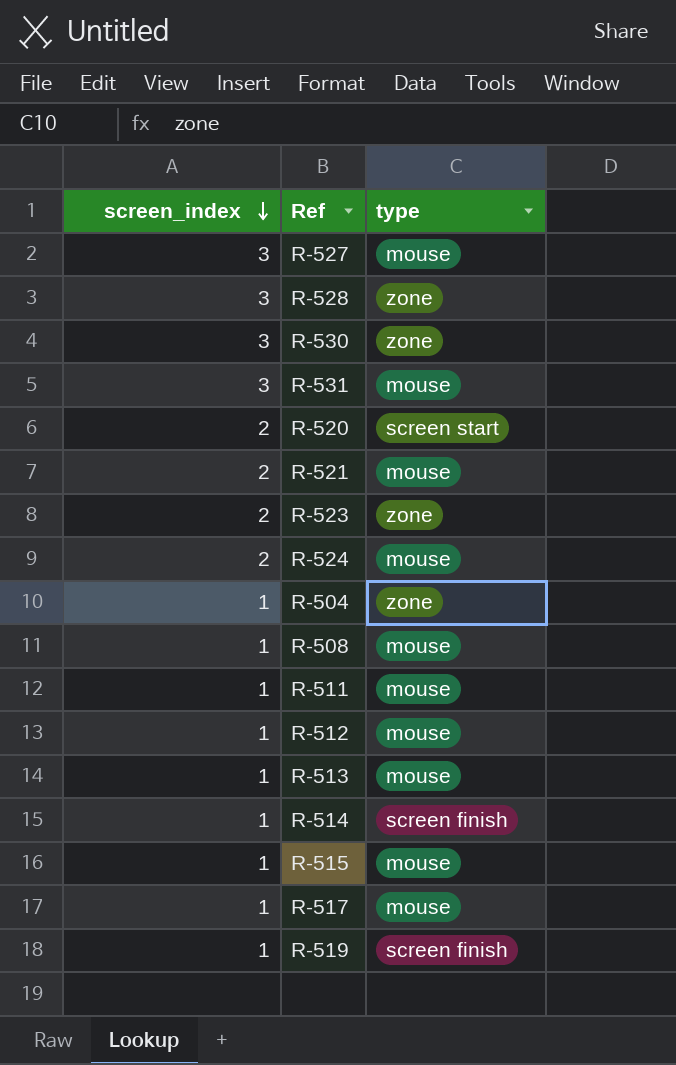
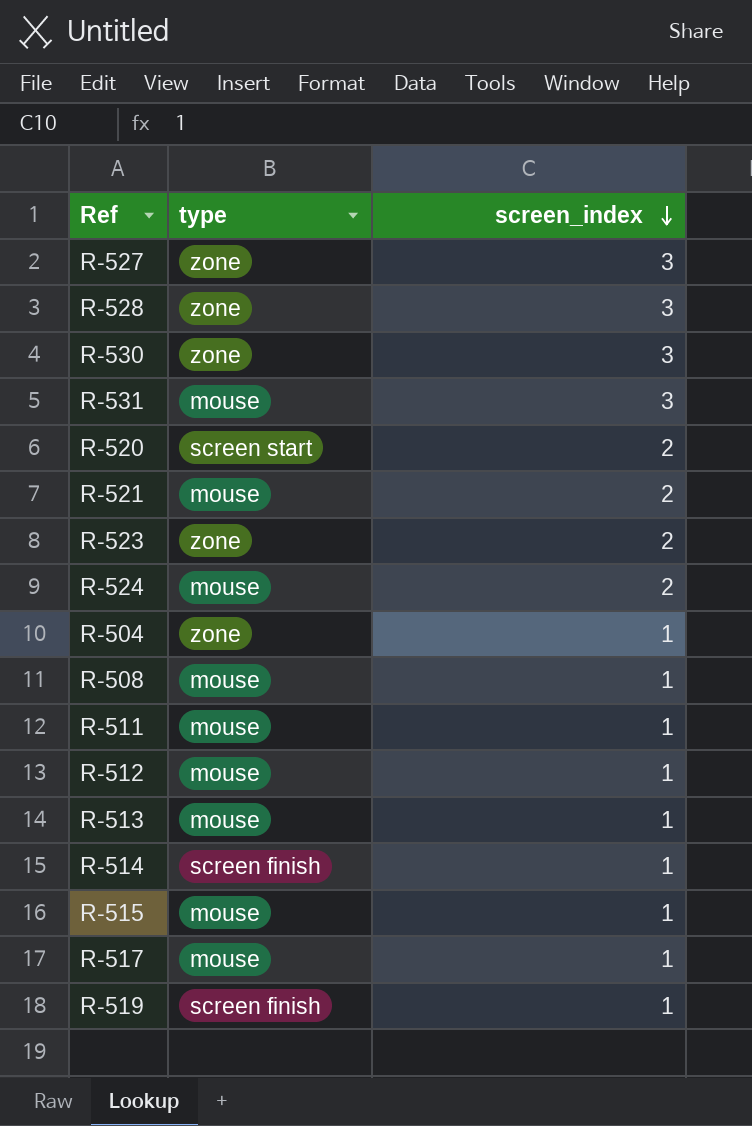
column screen_index | position: 1 -> 3
R-527 | type: mouse -> zone

